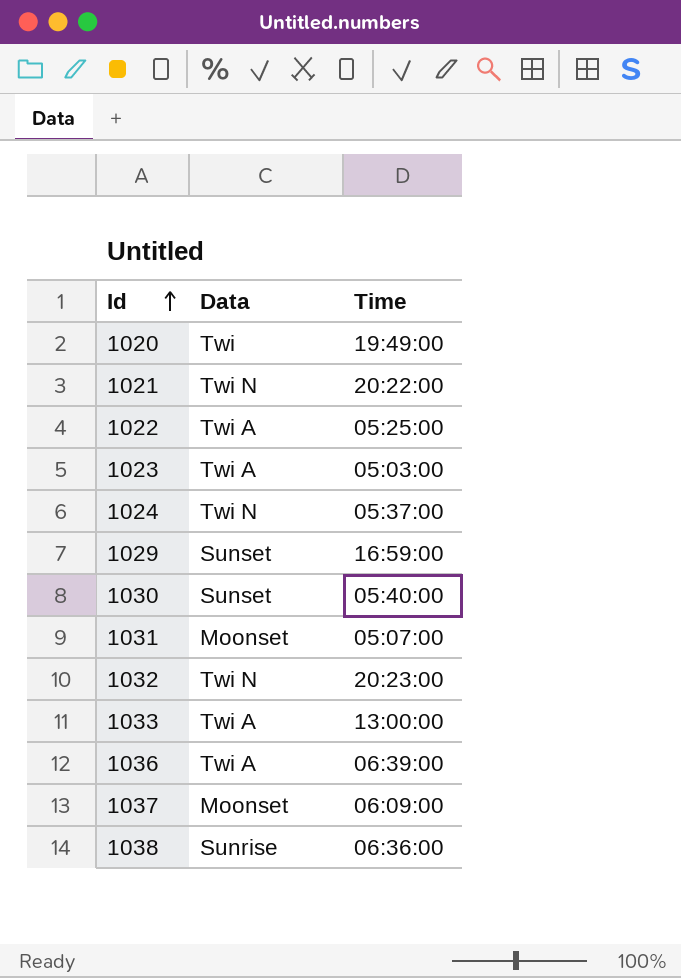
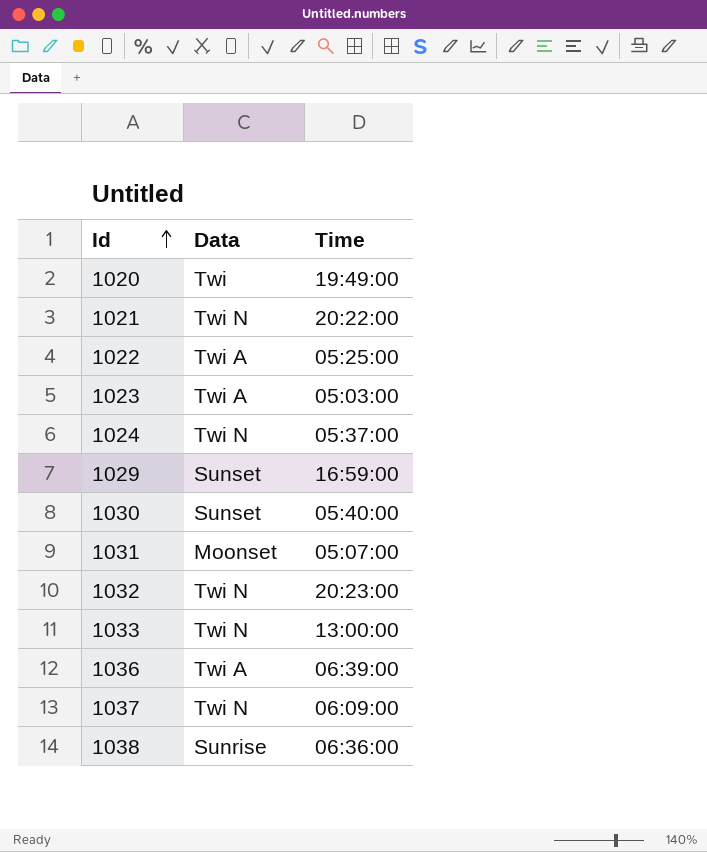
1033 | Data: Twi A -> Twi N
1037 | Data: Moonset -> Twi N

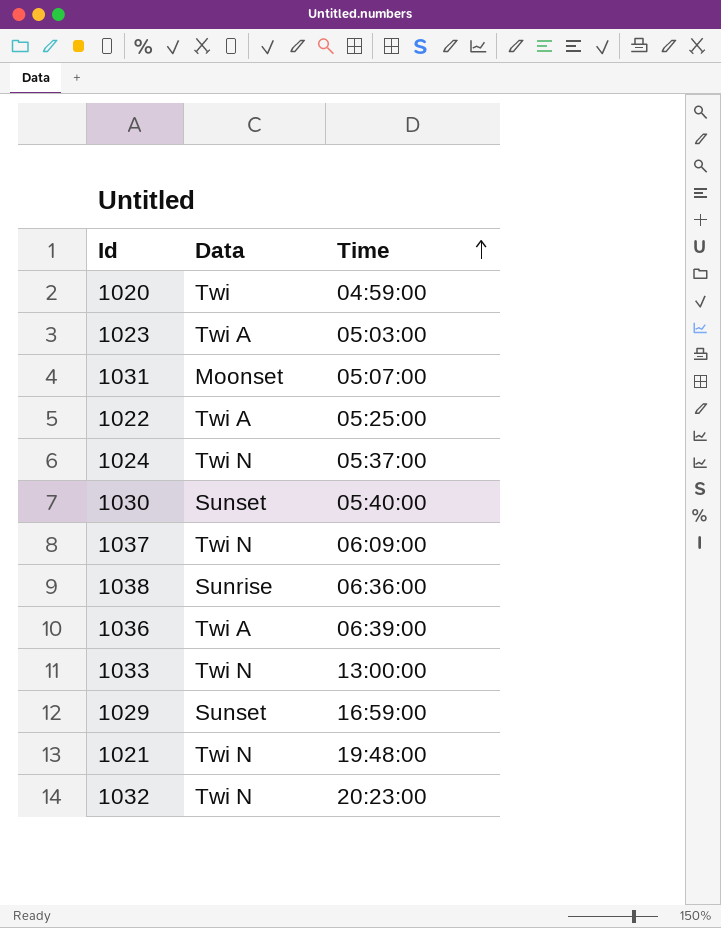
row order: Id ascending -> Time ascending
1020 | Time: 19:49:00 -> 04:59:00
1021 | Time: 20:22:00 -> 19:48:00

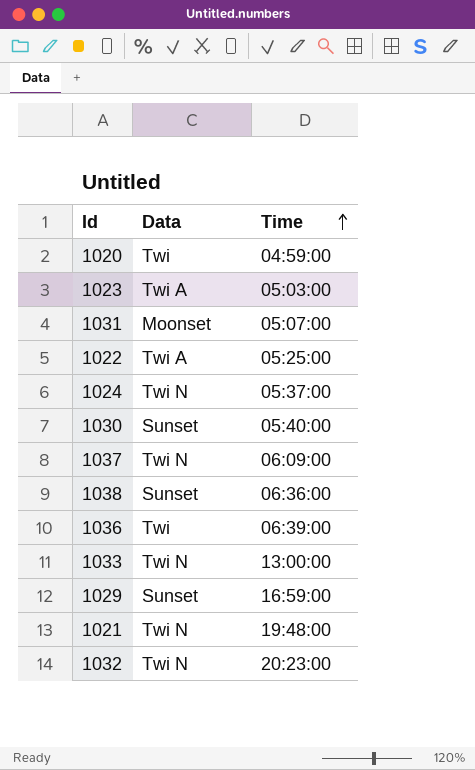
1038 | Data: Sunrise -> Sunset
1036 | Data: Twi A -> Twi

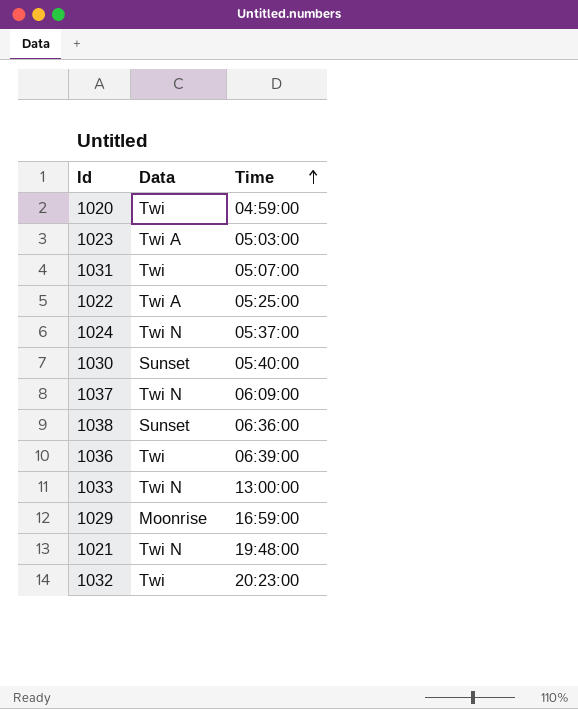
1031 | Data: Moonset -> Twi
1029 | Data: Sunset -> Moonrise
1032 | Data: Twi N -> Twi

